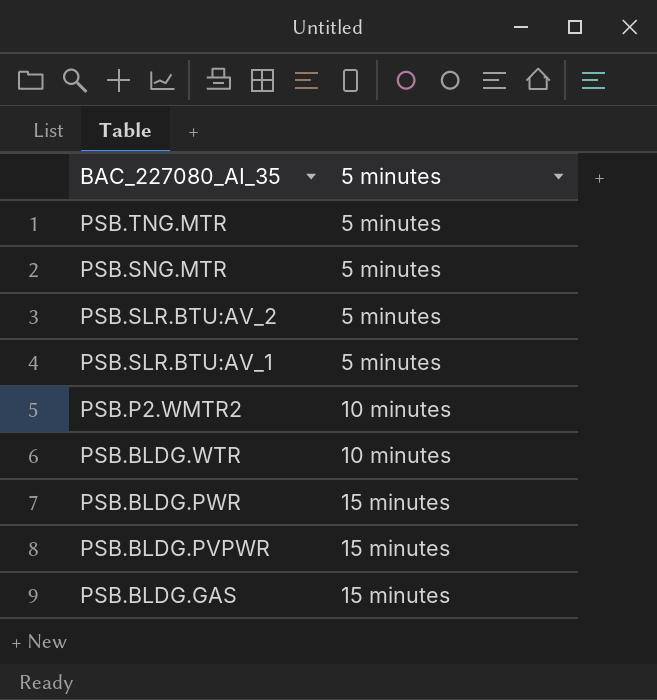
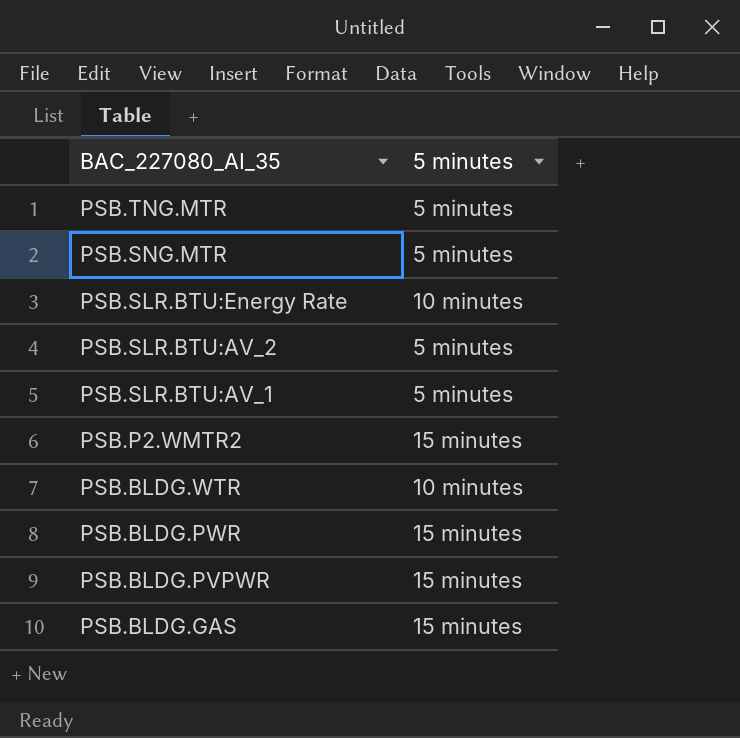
row PSB.SLR.BTU:Energy Rate: none -> 10 minutes
PSB.P2.WMTR2 | 5 minutes: 10 minutes -> 15 minutes

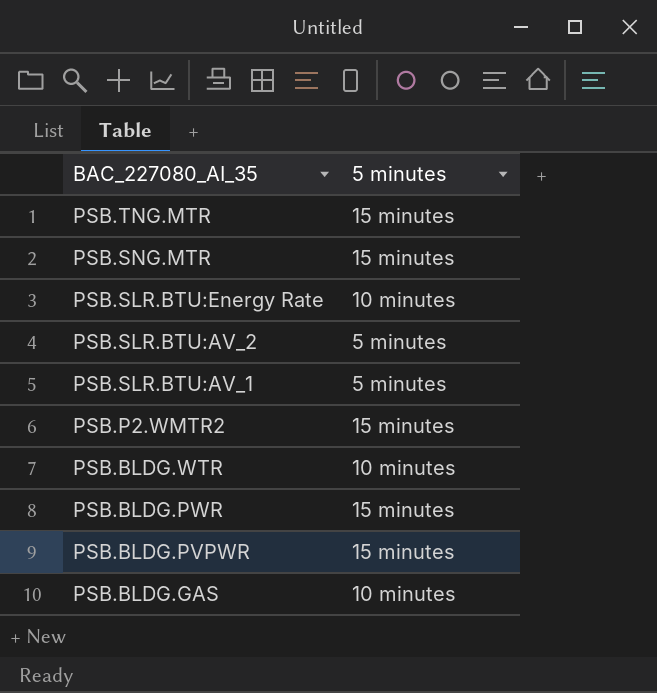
PSB.TNG.MTR | 5 minutes: 5 minutes -> 15 minutes
PSB.SNG.MTR | 5 minutes: 5 minutes -> 15 minutes
PSB.BLDG.GAS | 5 minutes: 15 minutes -> 10 minutes

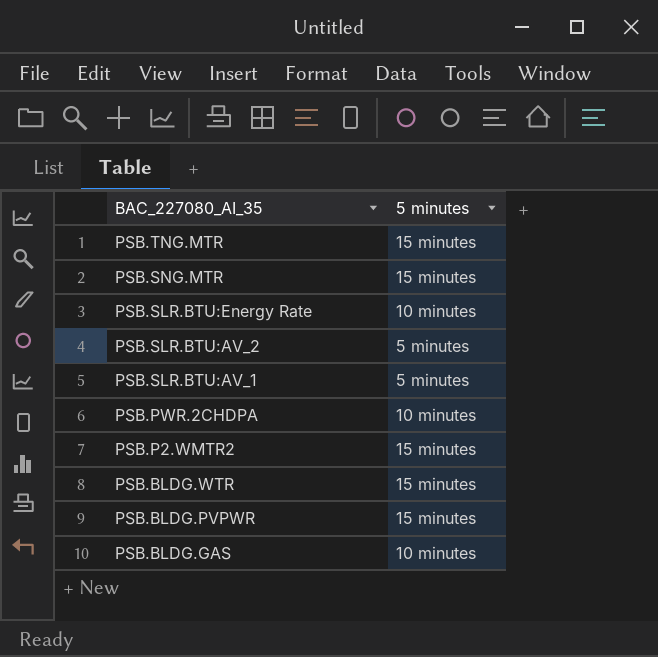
row PSB.BLDG.PWR: 15 minutes -> none
row PSB.PWR.2CHDPA: none -> 10 minutes
PSB.BLDG.WTR | 5 minutes: 10 minutes -> 15 minutes

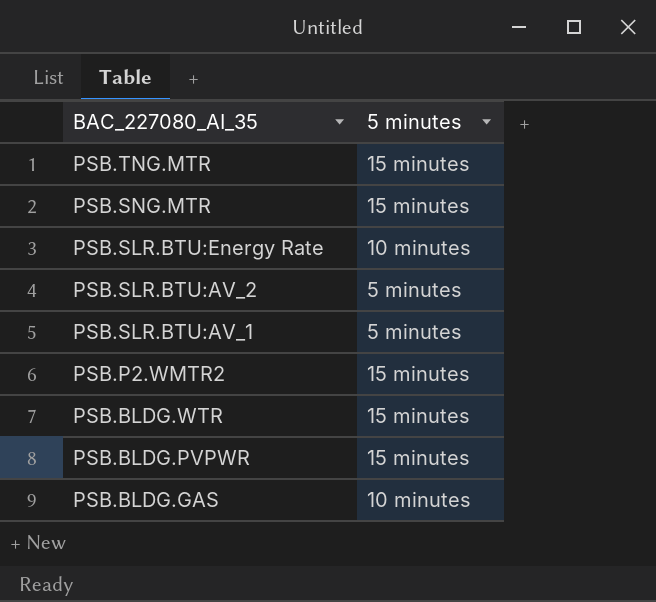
row PSB.PWR.2CHDPA: 10 minutes -> none

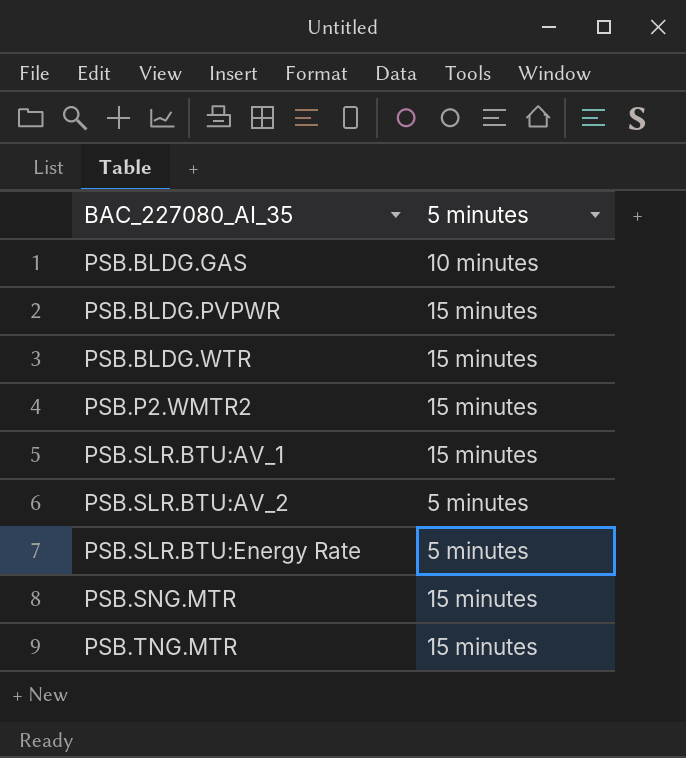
row order: BAC_227080_AI_35 descending -> BAC_227080_AI_35 ascending
PSB.SLR.BTU:AV_1 | 5 minutes: 5 minutes -> 15 minutes
PSB.SLR.BTU:Energy Rate | 5 minutes: 10 minutes -> 5 minutes

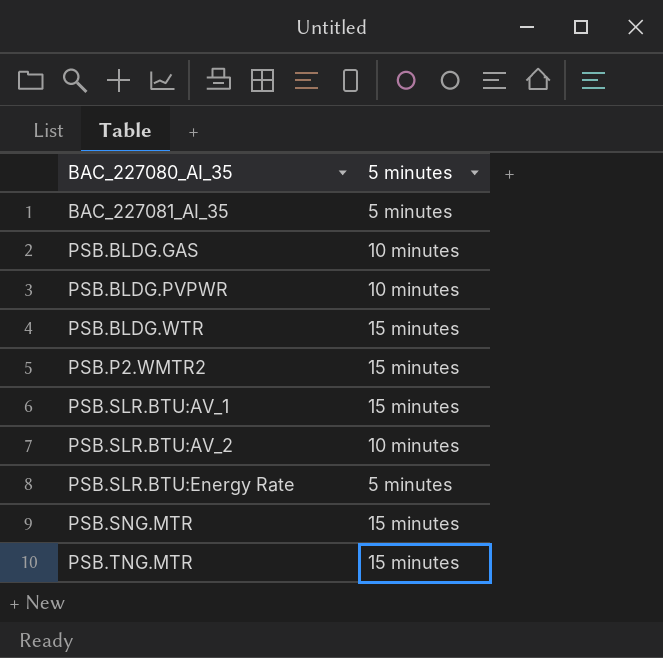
row BAC_227081_AI_35: none -> 5 minutes
PSB.BLDG.PVPWR | 5 minutes: 15 minutes -> 10 minutes
PSB.SLR.BTU:AV_2 | 5 minutes: 5 minutes -> 10 minutes

